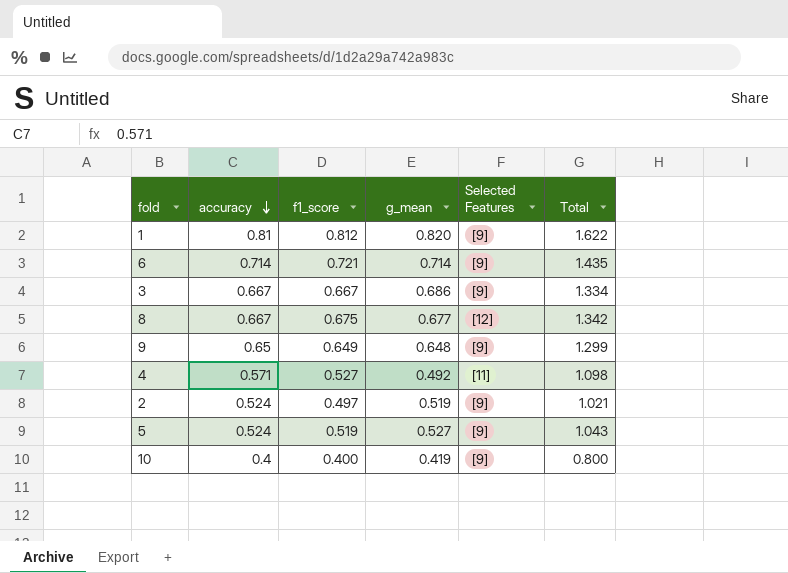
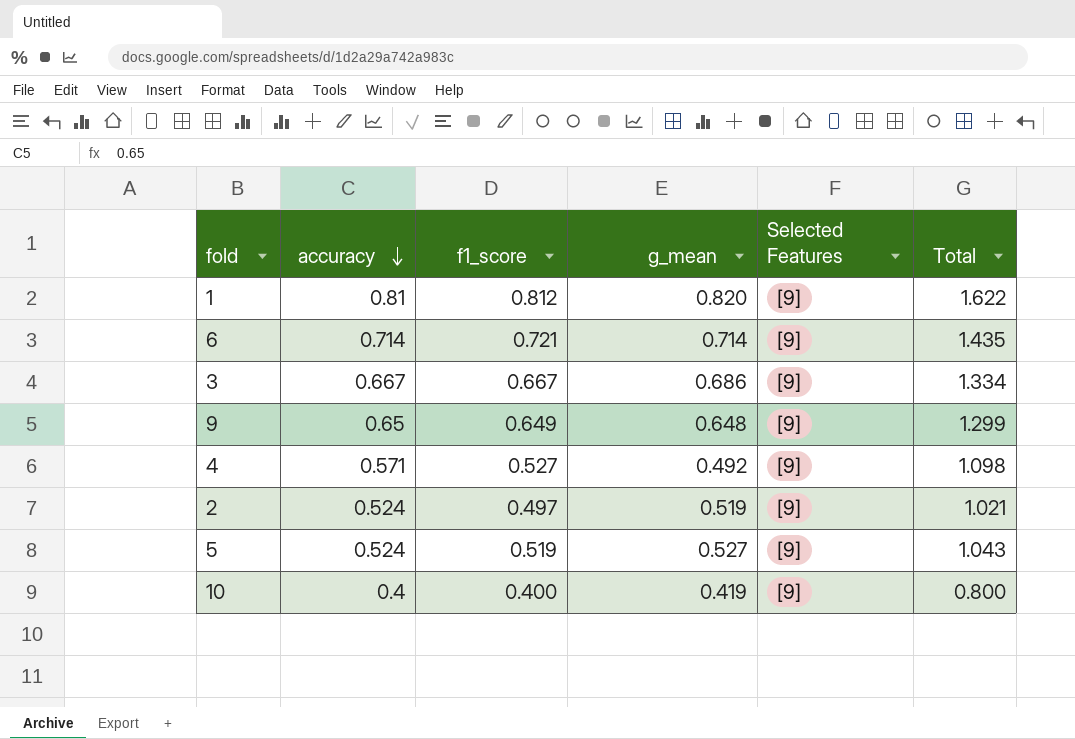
row 8: 0.667 | 0.675 | 0.677 | [12] | 1.342 -> none
4 | Selected Features: [11] -> [9]

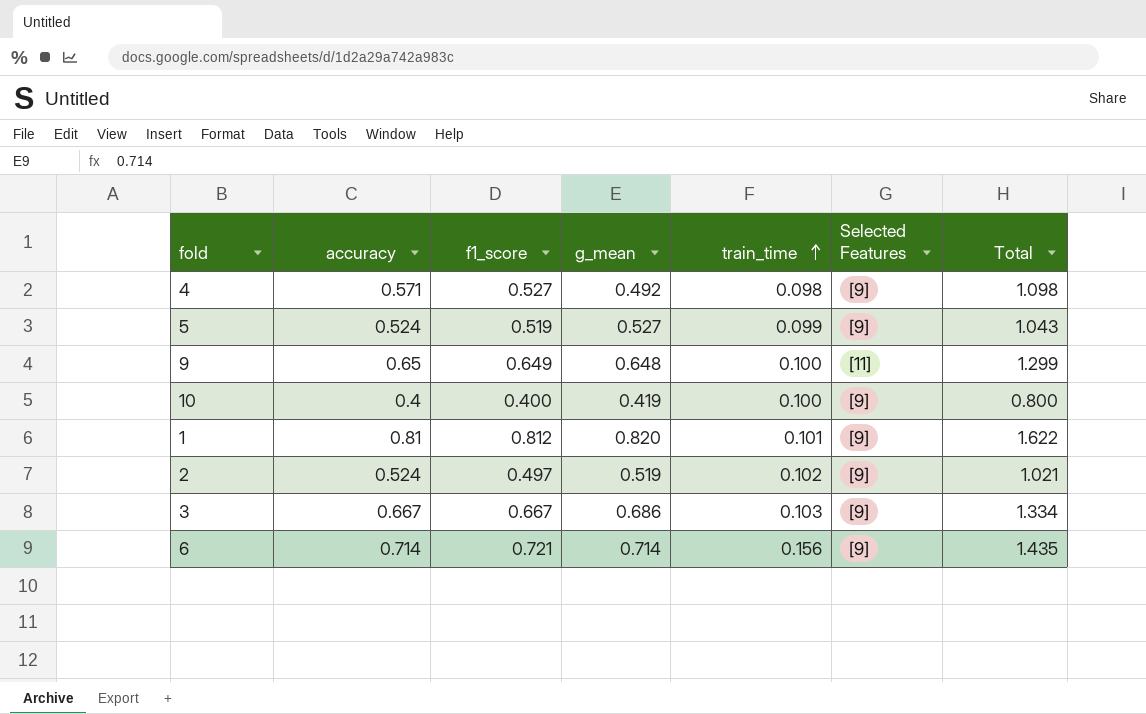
row order: accuracy descending -> train_time ascending
column train_time | position: none -> 5
9 | Selected Features: [9] -> [11]

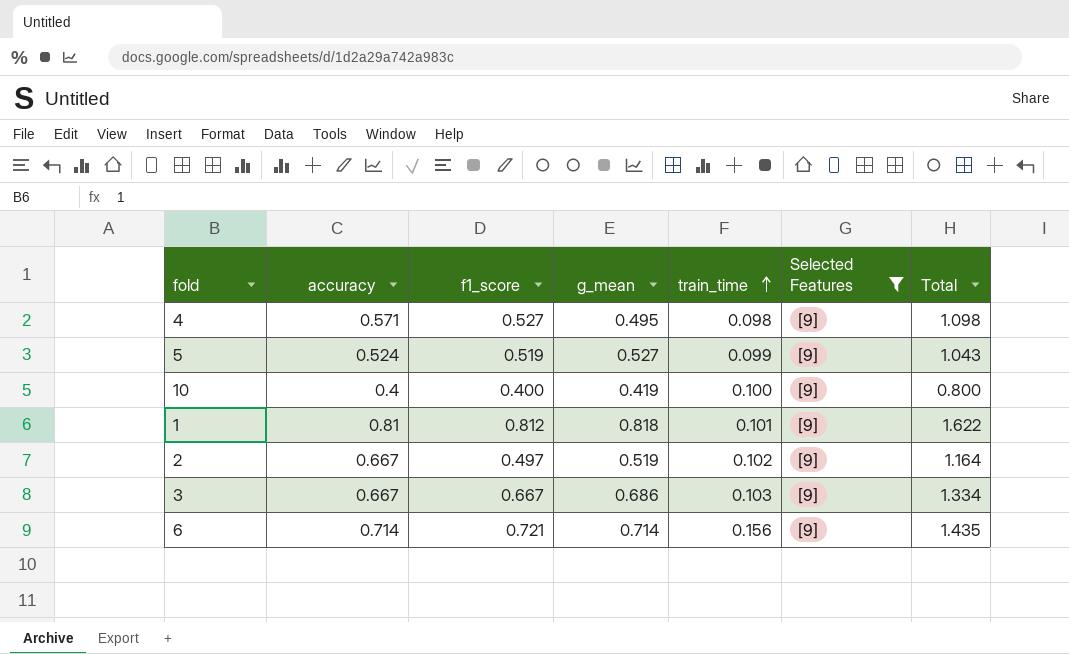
filter: none -> Selected Features = [9]
4 | g_mean: 0.492 -> 0.495
1 | g_mean: 0.820 -> 0.818
2 | accuracy: 0.524 -> 0.667
2 | Total: 1.021 -> 1.164

